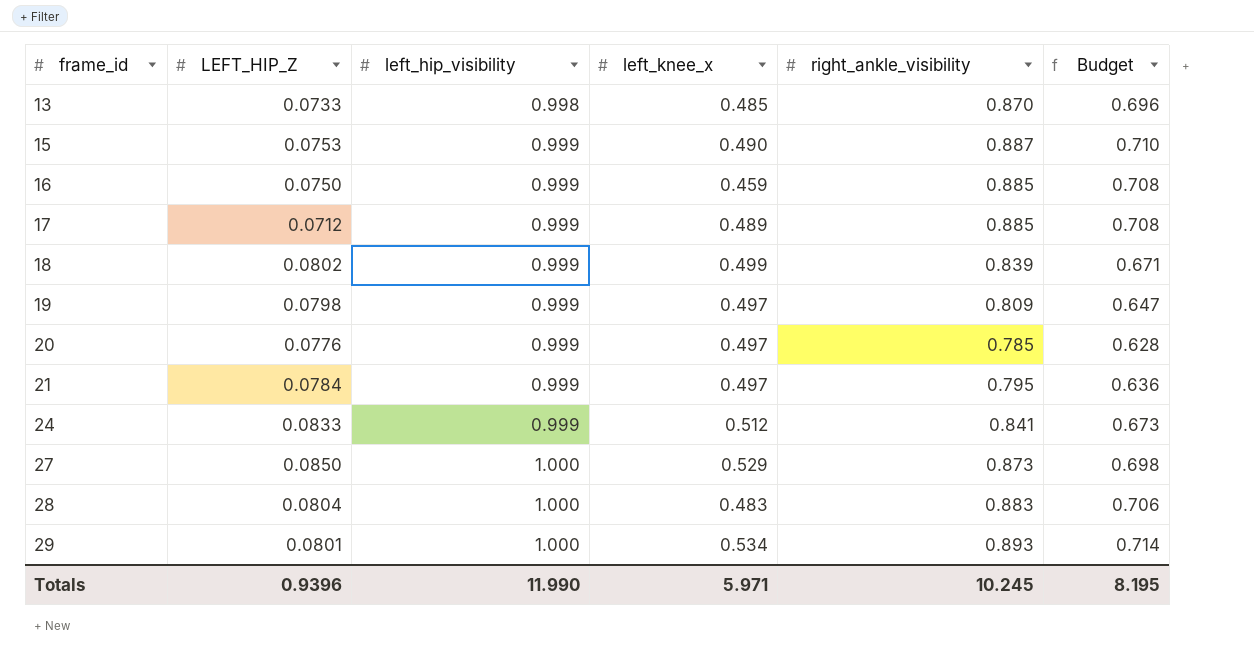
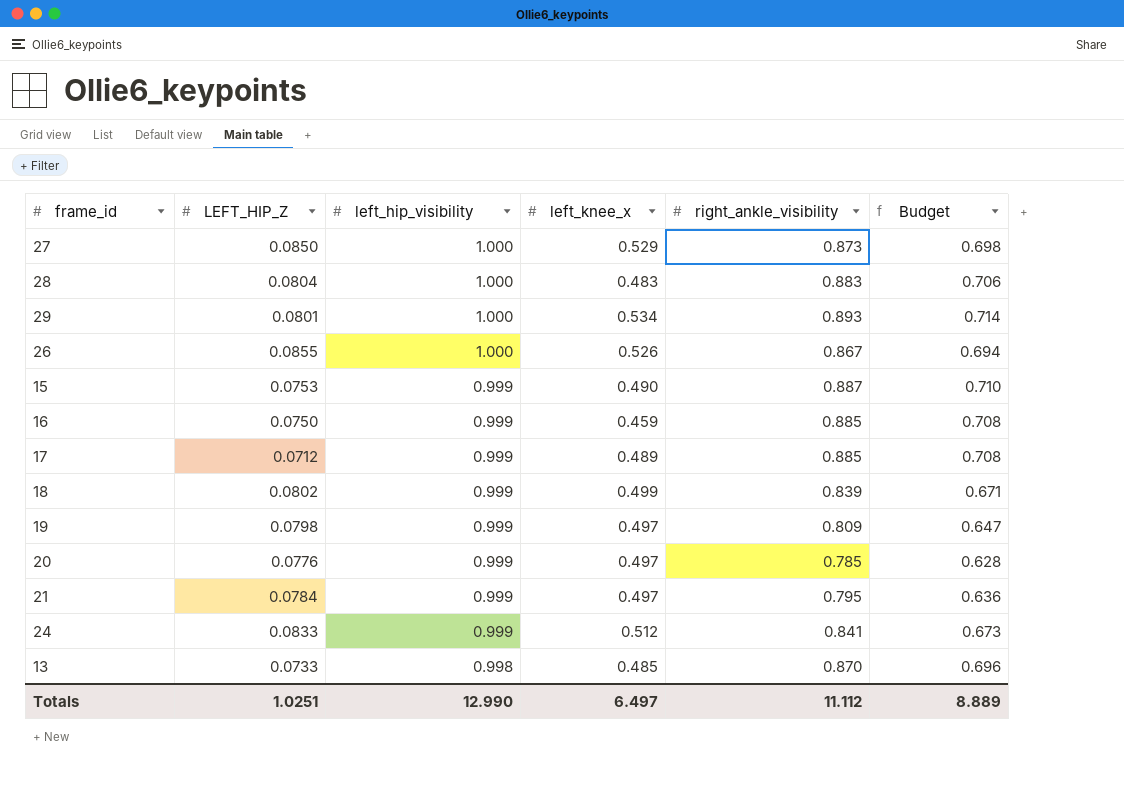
row order: frame_id ascending -> left_hip_visibility descending
row 26: none -> 0.0855 | 1.000 | 0.526 | 0.867 | 0.694
Totals | LEFT_HIP_Z: 0.9396 -> 1.0251
Totals | left_hip_visibility: 11.990 -> 12.990
Totals | left_knee_x: 5.971 -> 6.497
Totals | right_ankle_visibility: 10.245 -> 11.112
Totals | Budget: 8.195 -> 8.889

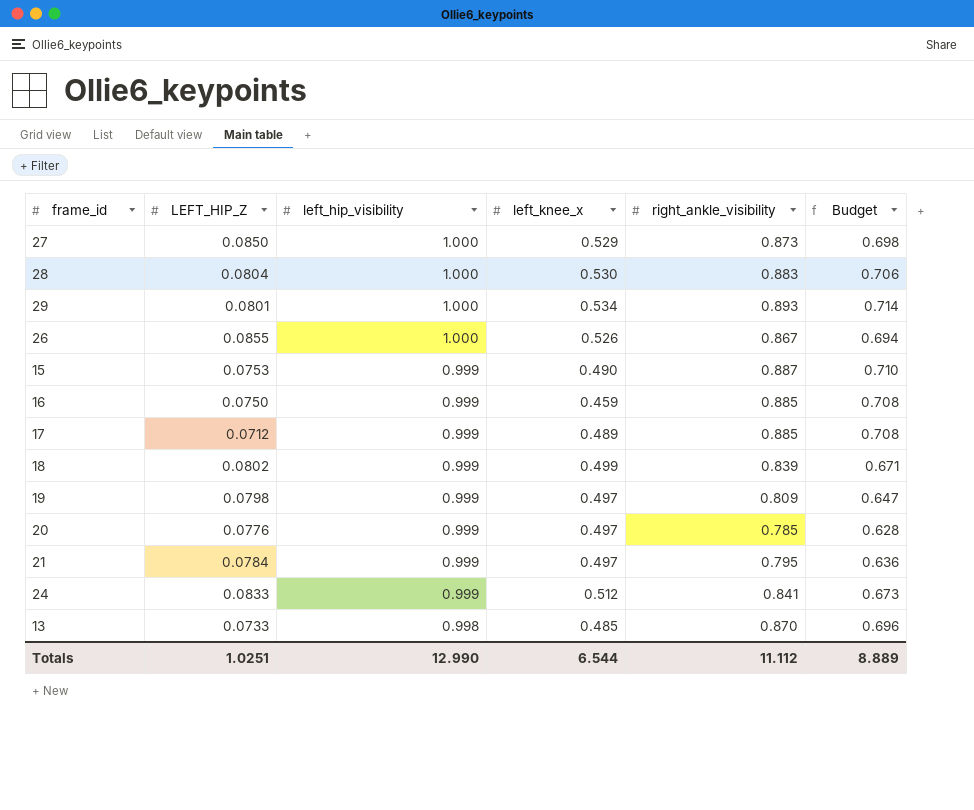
28 | left_knee_x: 0.483 -> 0.530
Totals | left_knee_x: 6.497 -> 6.544

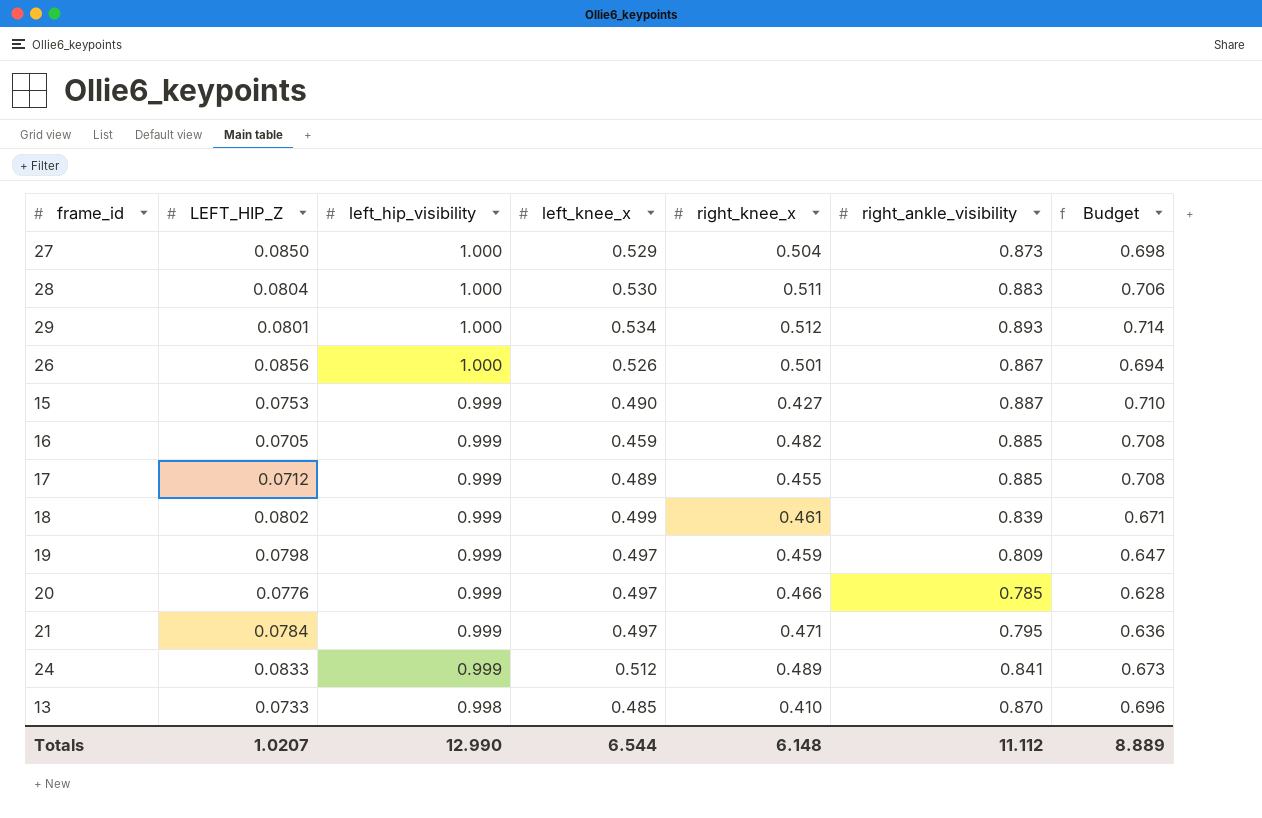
column right_knee_x | position: none -> 5
26 | LEFT_HIP_Z: 0.0855 -> 0.0856
16 | LEFT_HIP_Z: 0.0750 -> 0.0705
Totals | LEFT_HIP_Z: 1.0251 -> 1.0207

